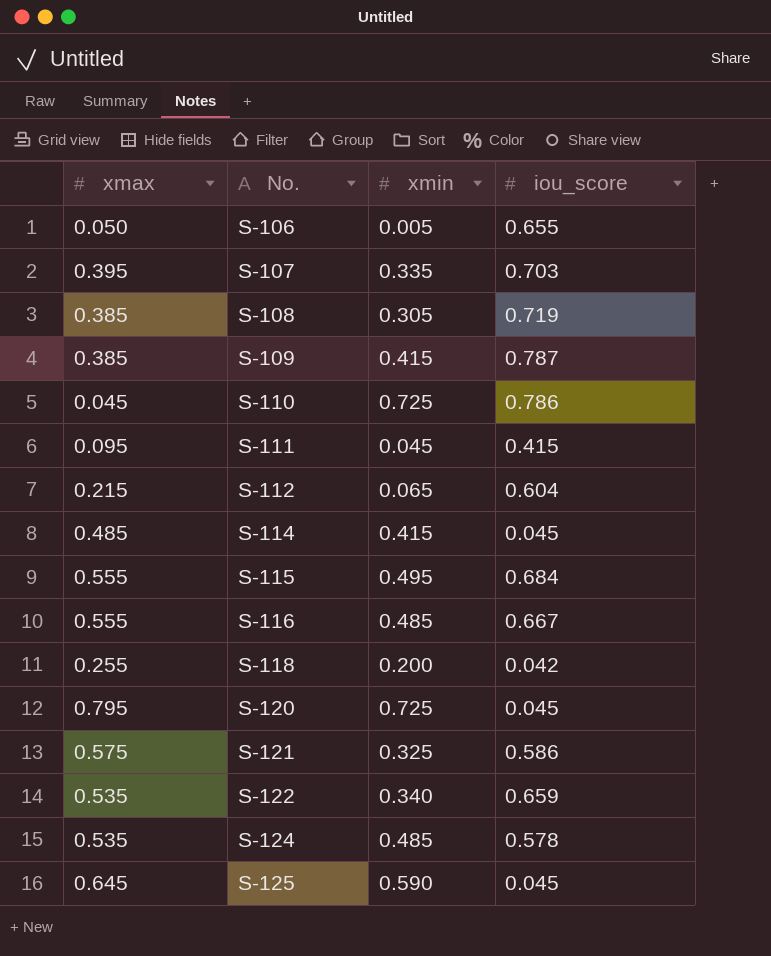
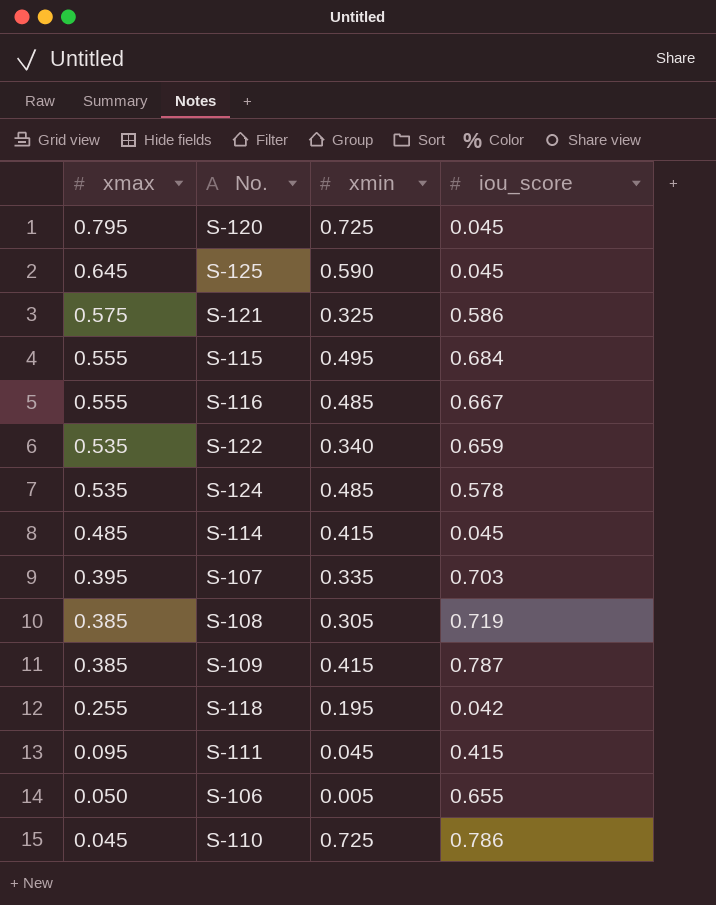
row order: No. ascending -> xmax descending
row S-112: 0.215 | 0.065 | 0.604 -> none
S-118 | xmin: 0.200 -> 0.195

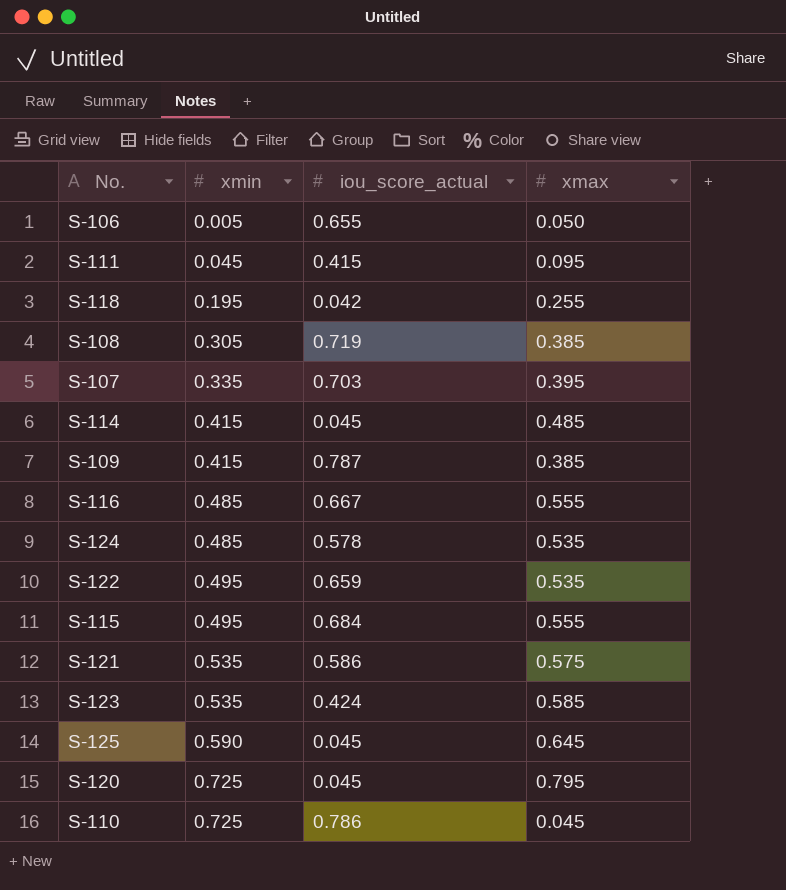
row order: xmax descending -> xmin ascending
column name: iou_score -> iou_score_actual
column xmax | position: 1 -> 4
S-122 | xmin: 0.340 -> 0.495
S-121 | xmin: 0.325 -> 0.535
row S-123: none -> 0.535 | 0.424 | 0.585

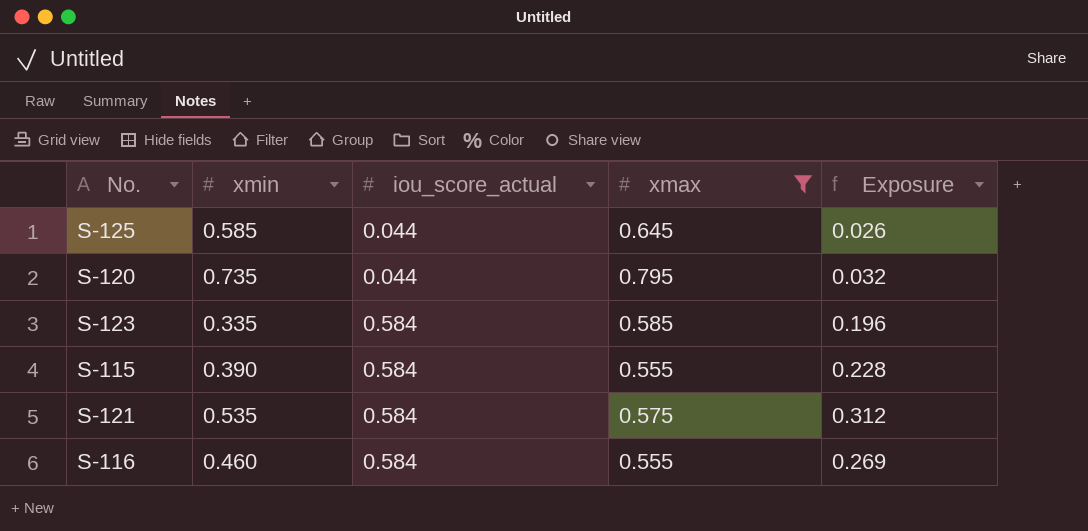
filter: none -> xmax >= 0.555
row order: xmin ascending -> iou_score_actual ascending
column Exposure | formula: none -> [xmin] * [iou_score_actual]
S-125 | xmin: 0.590 -> 0.585
S-125 | iou_score_actual: 0.045 -> 0.044
S-120 | xmin: 0.725 -> 0.735
S-120 | iou_score_actual: 0.045 -> 0.044
S-123 | xmin: 0.535 -> 0.335
S-123 | iou_score_actual: 0.424 -> 0.584
S-115 | xmin: 0.495 -> 0.390
S-115 | iou_score_actual: 0.684 -> 0.584
S-121 | iou_score_actual: 0.586 -> 0.584
S-116 | xmin: 0.485 -> 0.460
S-116 | iou_score_actual: 0.667 -> 0.584

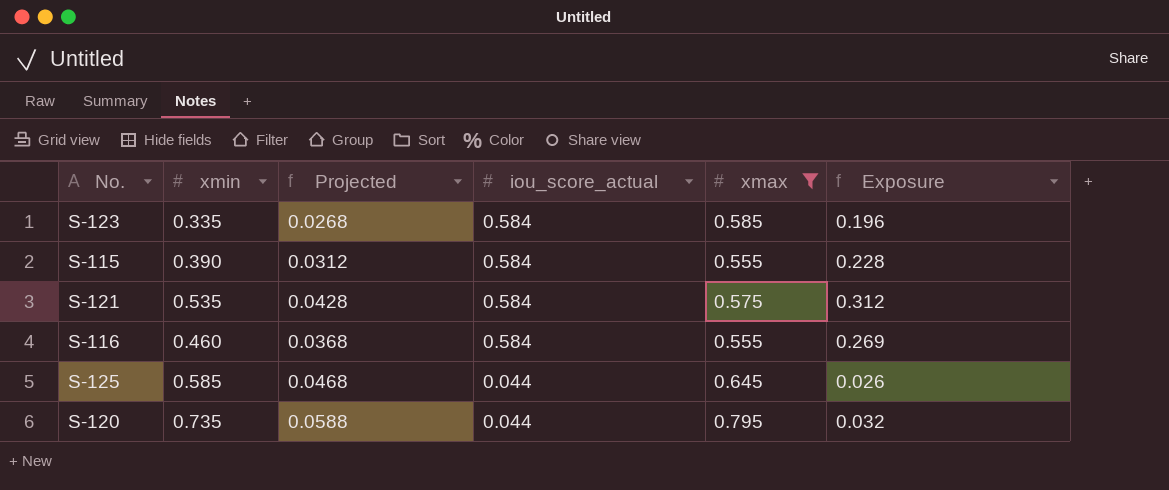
row order: iou_score_actual ascending -> iou_score_actual descending
column Projected | formula: none -> [xmin] * 0.08

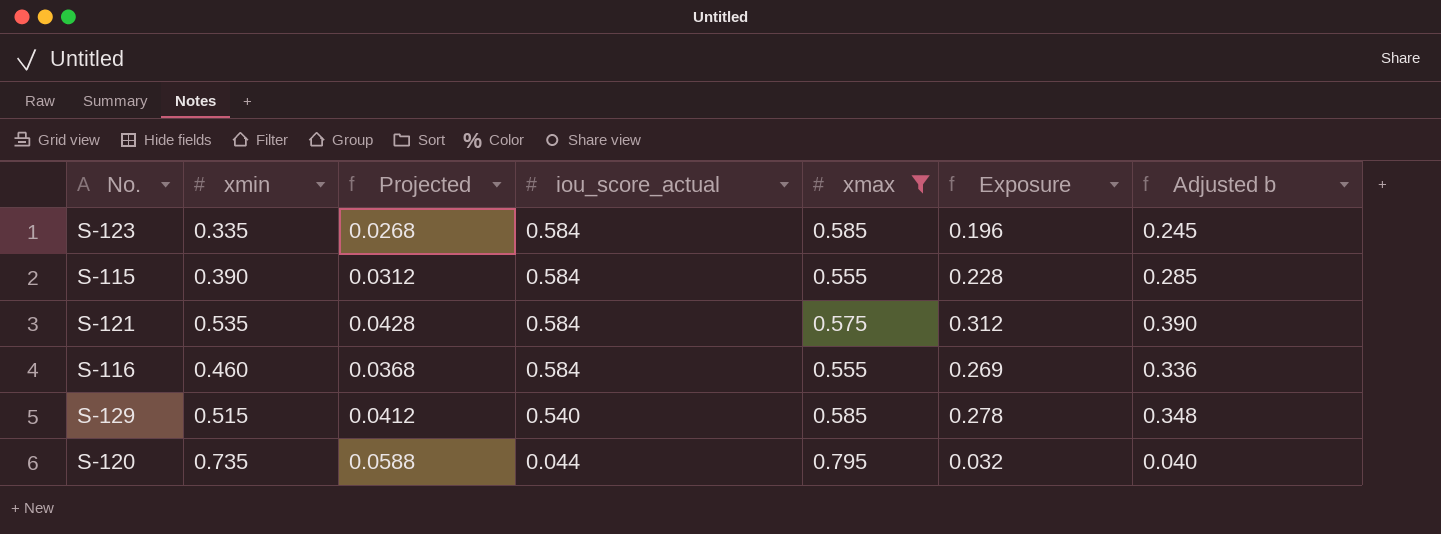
column Adjusted b | formula: none -> [Exposure] * 1.25
row S-125: 0.585 | 0.0468 | 0.044 | 0.645 | 0.026 -> none
row S-129: none -> 0.515 | 0.0412 | 0.540 | 0.585 | 0.278 | 0.348

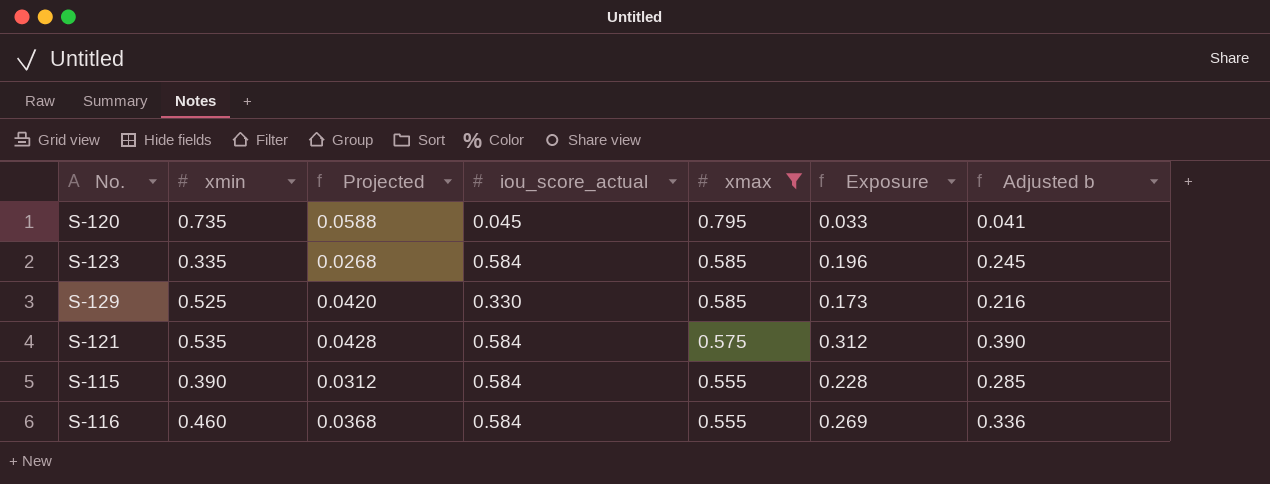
row order: iou_score_actual descending -> xmax descending
S-120 | iou_score_actual: 0.044 -> 0.045
S-120 | Exposure: 0.032 -> 0.033
S-120 | Adjusted b: 0.040 -> 0.041
S-129 | xmin: 0.515 -> 0.525
S-129 | Projected: 0.0412 -> 0.0420
S-129 | iou_score_actual: 0.540 -> 0.330
S-129 | Exposure: 0.278 -> 0.173
S-129 | Adjusted b: 0.348 -> 0.216

